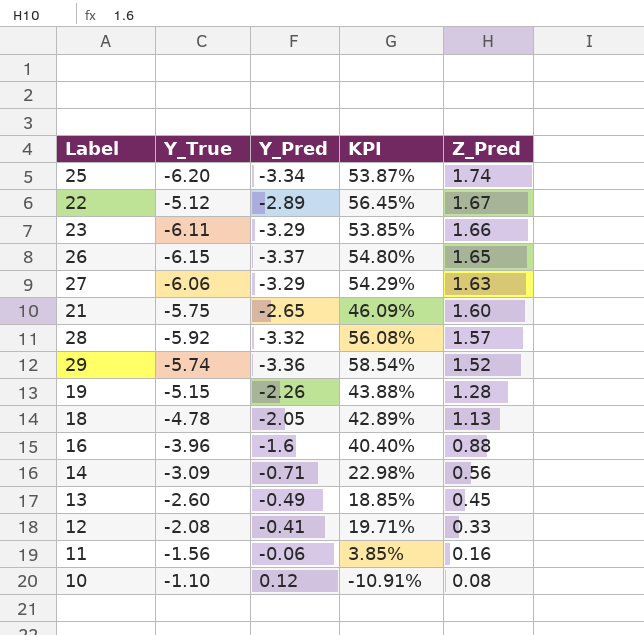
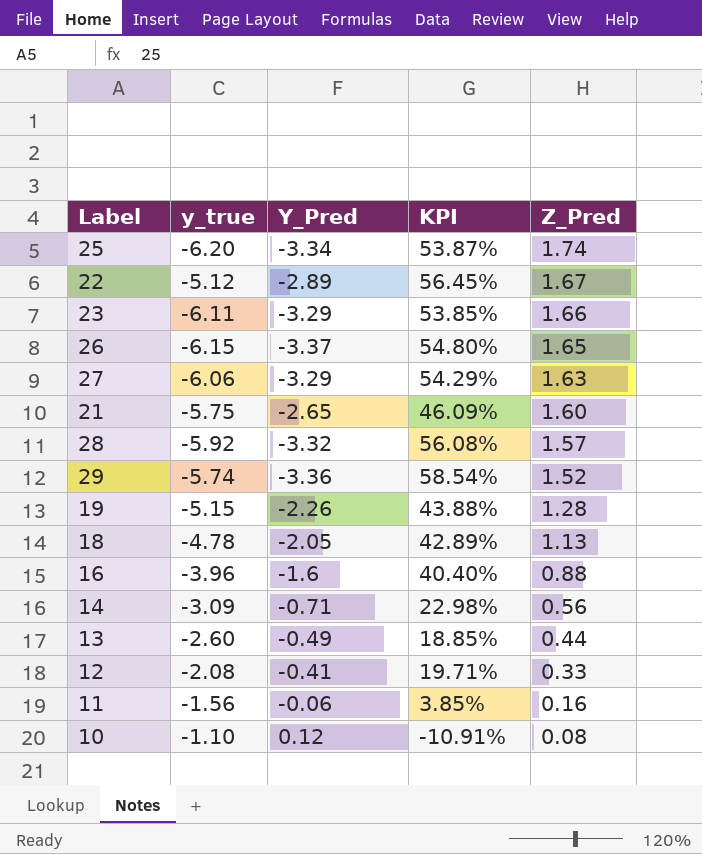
column name: Y_True -> y_true
13 | Z_Pred: 0.45 -> 0.44

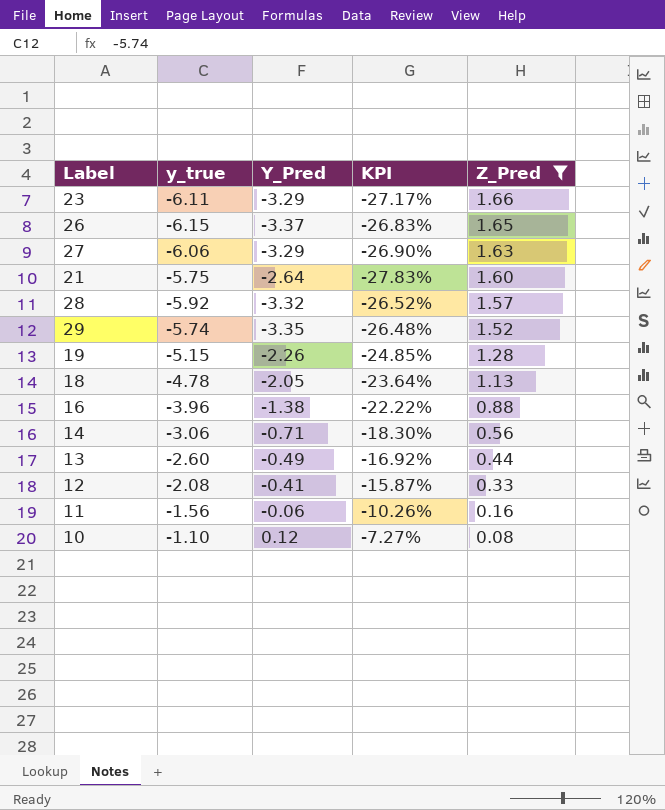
filter: none -> Z_Pred <= 1.66
column KPI | formula: [Y_Pred] / [y_true] -> [Z_Pred] / [y_true]
21 | Y_Pred: -2.65 -> -2.64
29 | Y_Pred: -3.36 -> -3.35
16 | Y_Pred: -1.6 -> -1.38
14 | y_true: -3.09 -> -3.06

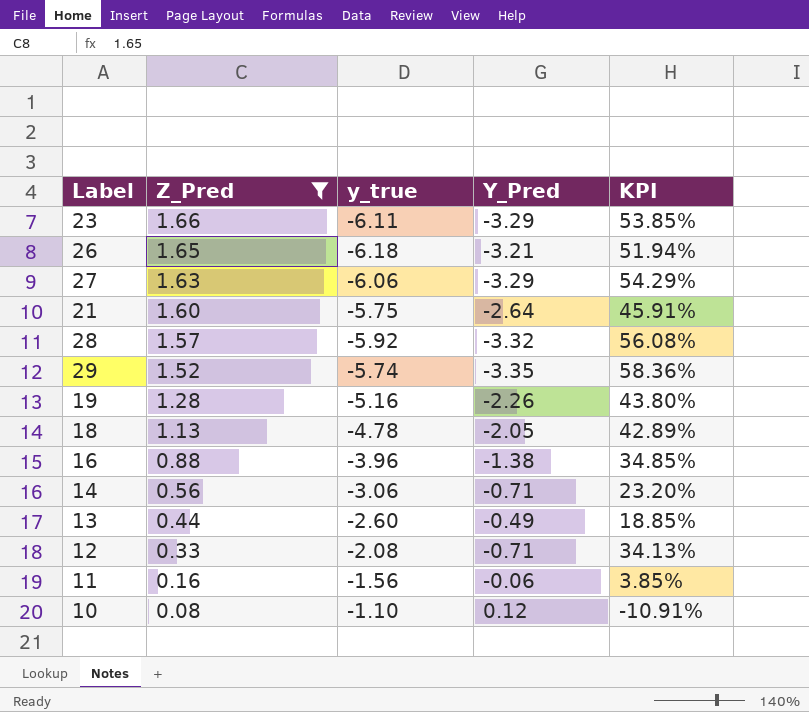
column Z_Pred | position: 5 -> 2
column KPI | formula: [Z_Pred] / [y_true] -> [Y_Pred] / [y_true]
26 | y_true: -6.15 -> -6.18
26 | Y_Pred: -3.37 -> -3.21
19 | y_true: -5.15 -> -5.16
12 | Y_Pred: -0.41 -> -0.71

